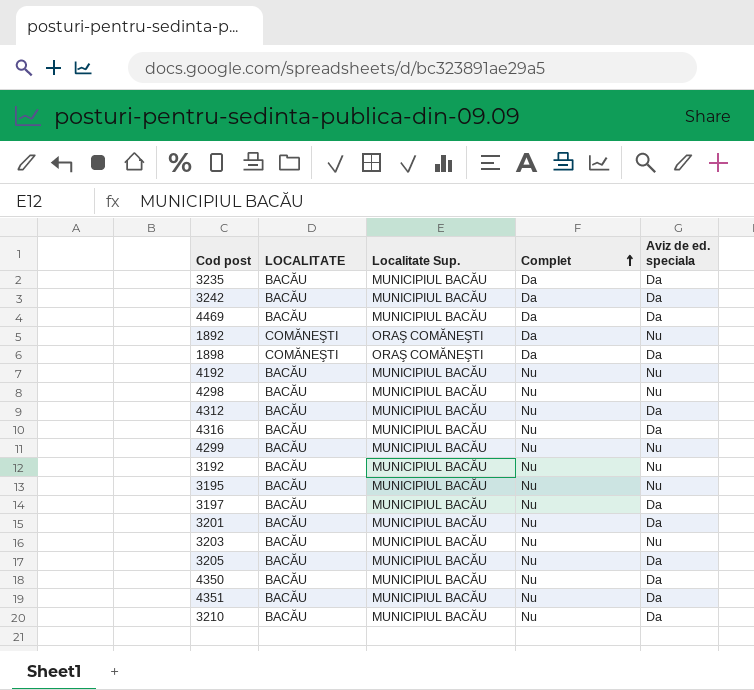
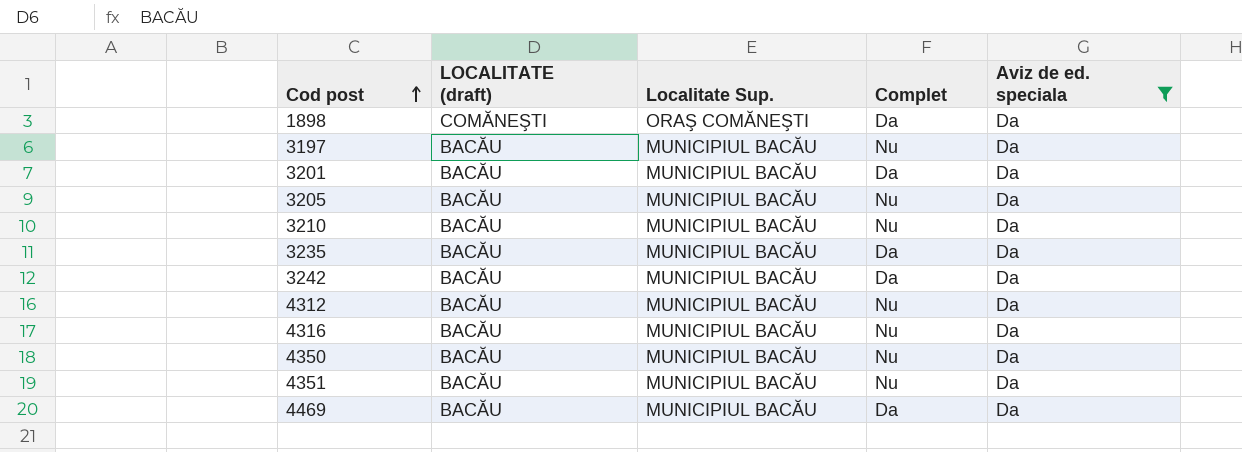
filter: none -> Aviz de ed. speciala = Da
row order: Complet ascending -> Cod post ascending
column name: LOCALITATE -> LOCALITATE (draft)
3201 | Complet: Nu -> Da

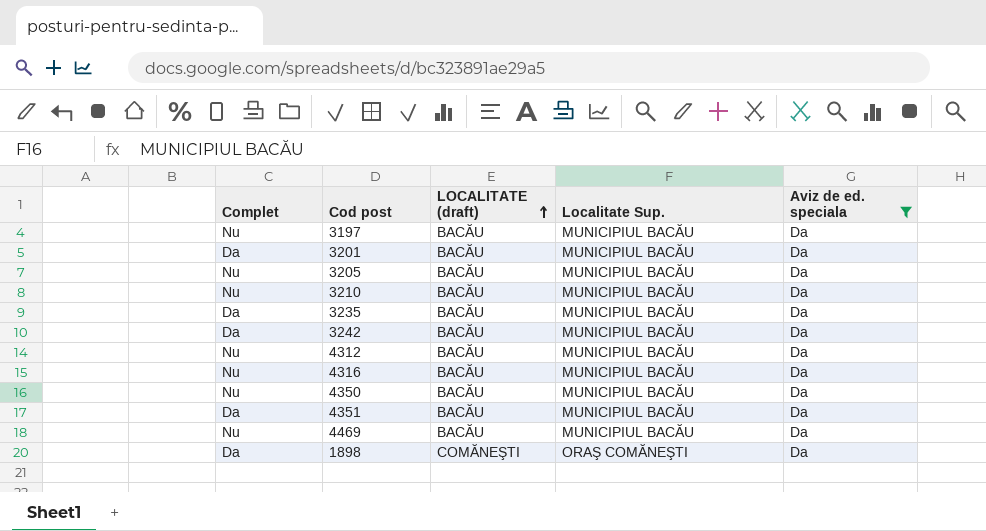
row order: Cod post ascending -> LOCALITATE (draft) ascending
column Complet | position: 4 -> 1
4351 | Complet: Nu -> Da
4469 | Complet: Da -> Nu

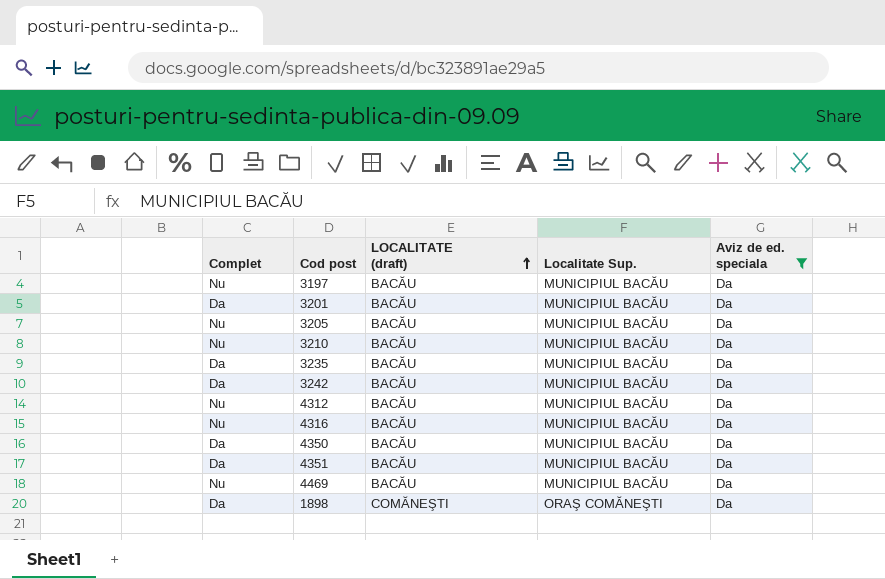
4350 | Complet: Nu -> Da

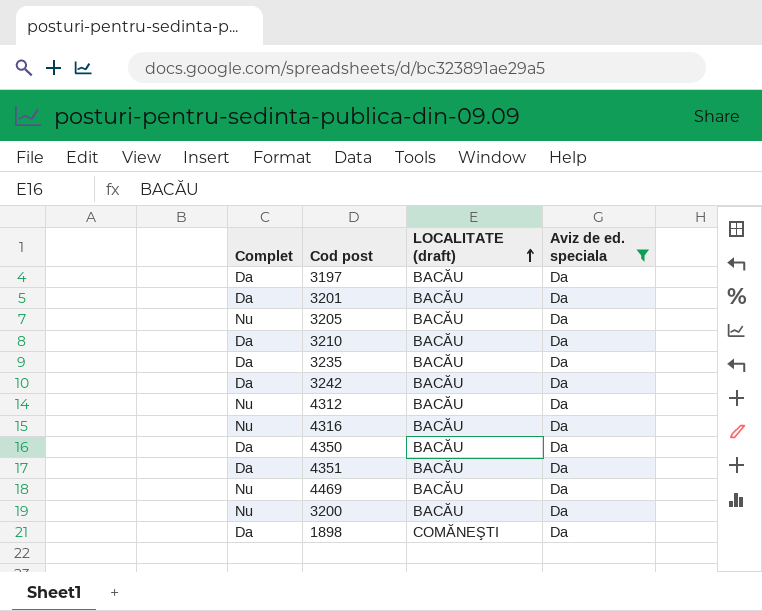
column Localitate Sup. | position: 4 -> none
3197 | Complet: Nu -> Da
3210 | Complet: Nu -> Da
row 3200: none -> Nu | BACĂU | Da

